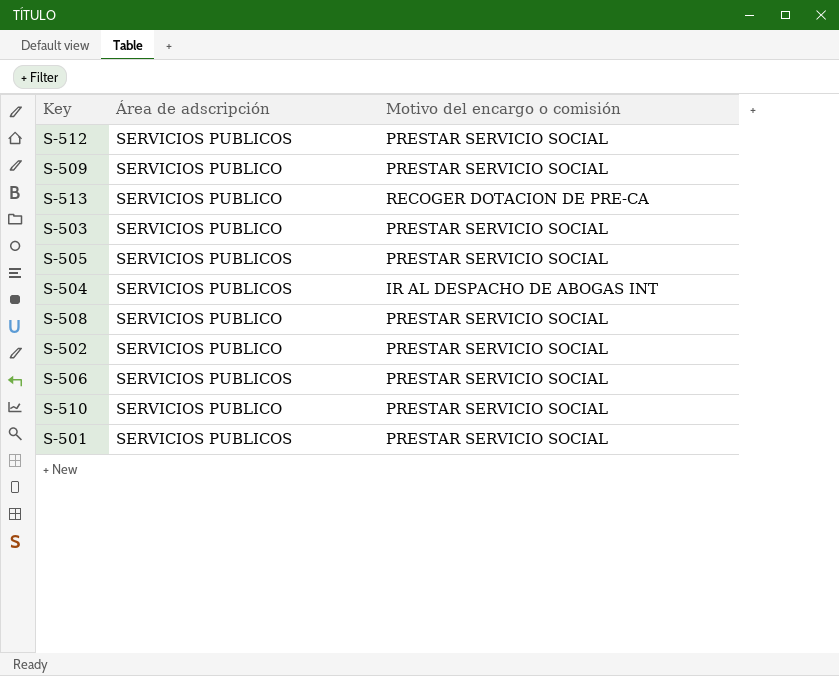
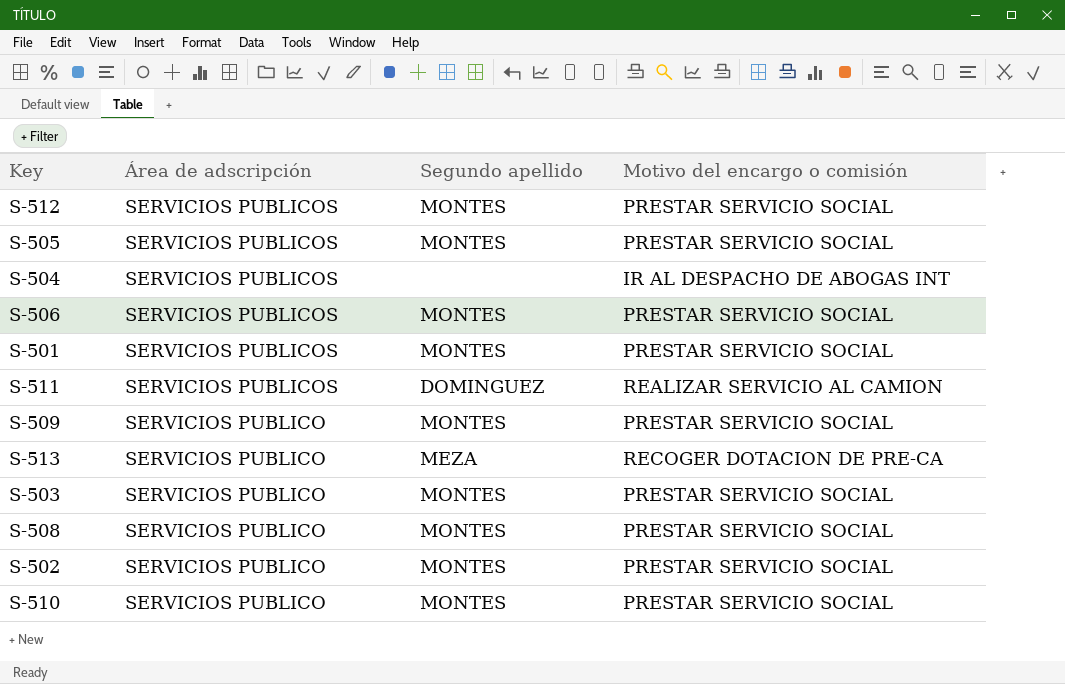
row order: none -> Área de adscripción descending
column Segundo apellido | position: none -> 3
row S-511: none -> SERVICIOS PUBLICOS | DOMINGUEZ | REALIZAR SERVICIO AL CAMION

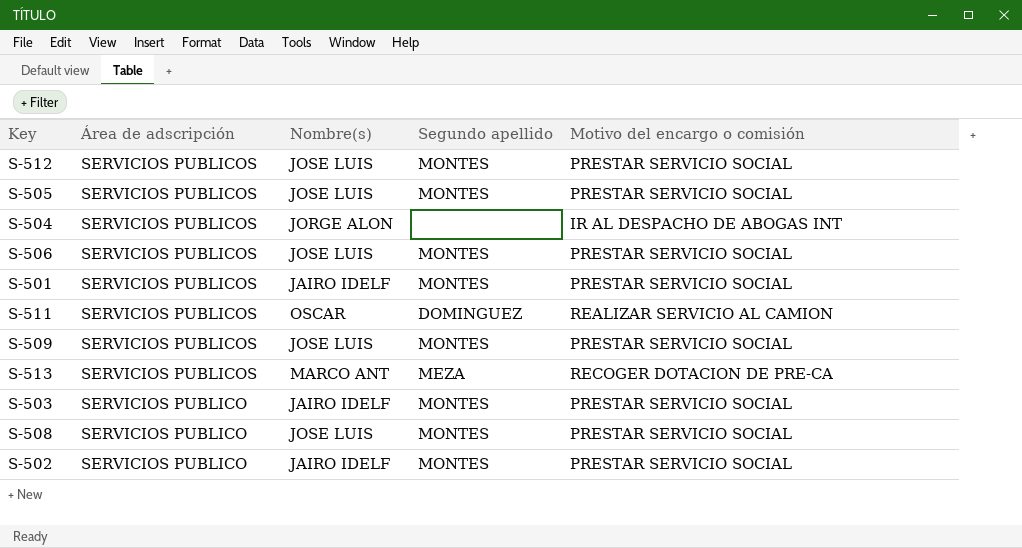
column Nombre(s) | position: none -> 3
row S-510: SERVICIOS PUBLICO | MONTES | PRESTAR SERVICIO SOCIAL -> none
S-509 | Área de adscripción: SERVICIOS PUBLICO -> SERVICIOS PUBLICOS
S-513 | Área de adscripción: SERVICIOS PUBLICO -> SERVICIOS PUBLICOS

